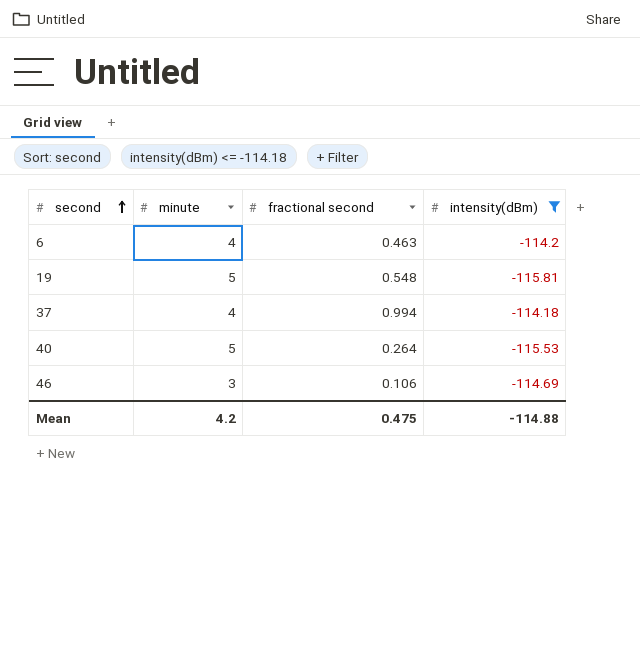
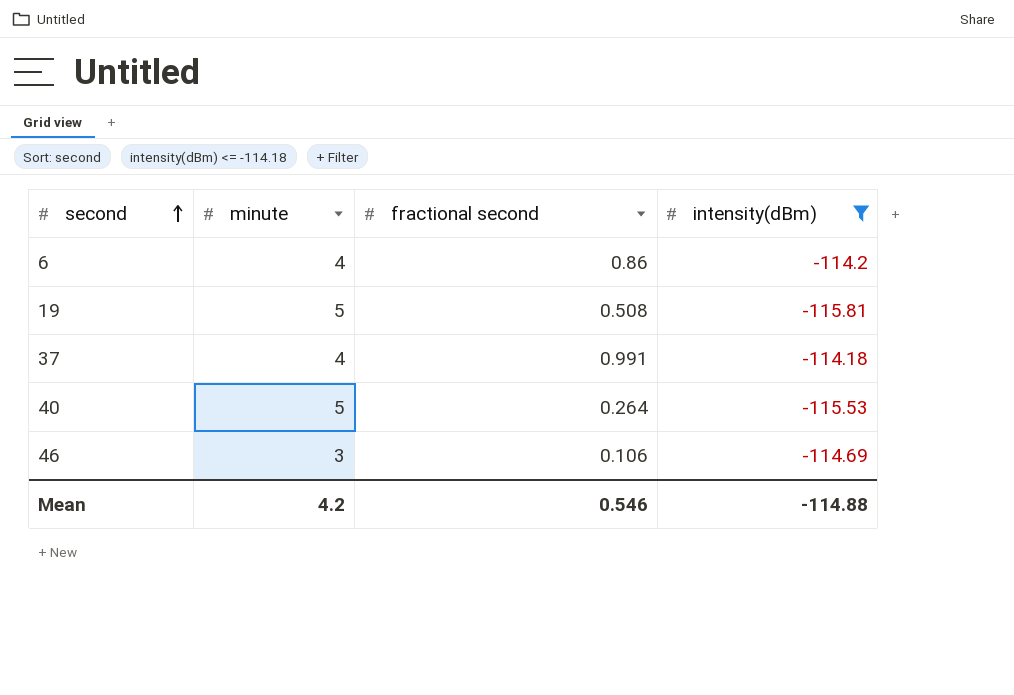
6 | fractional second: 0.463 -> 0.86
19 | fractional second: 0.548 -> 0.508
37 | fractional second: 0.994 -> 0.991
Mean | fractional second: 0.475 -> 0.546

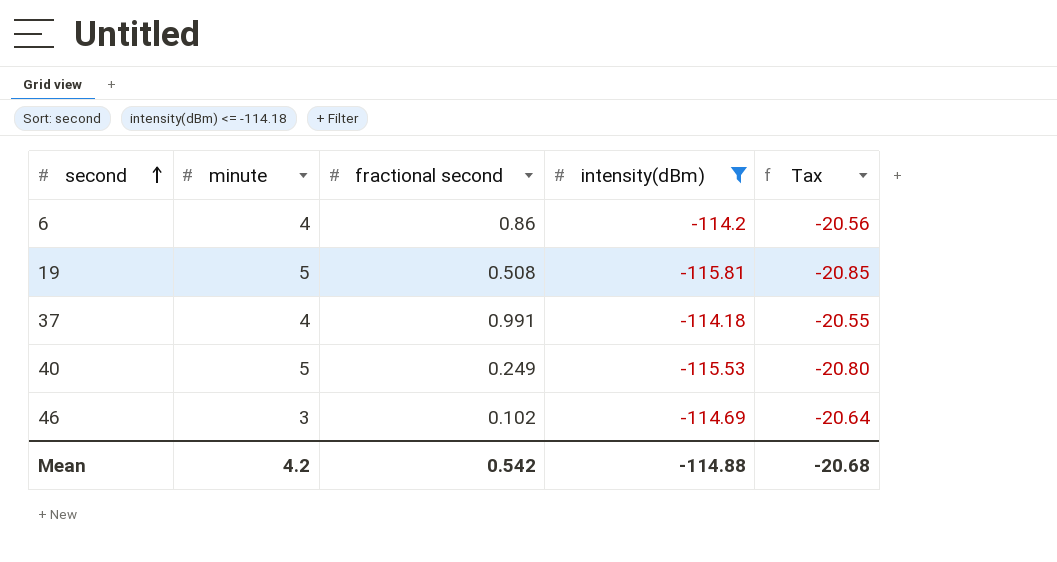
column Tax | formula: none -> [intensity(dBm)] * 0.18
40 | fractional second: 0.264 -> 0.249
46 | fractional second: 0.106 -> 0.102
Mean | fractional second: 0.546 -> 0.542

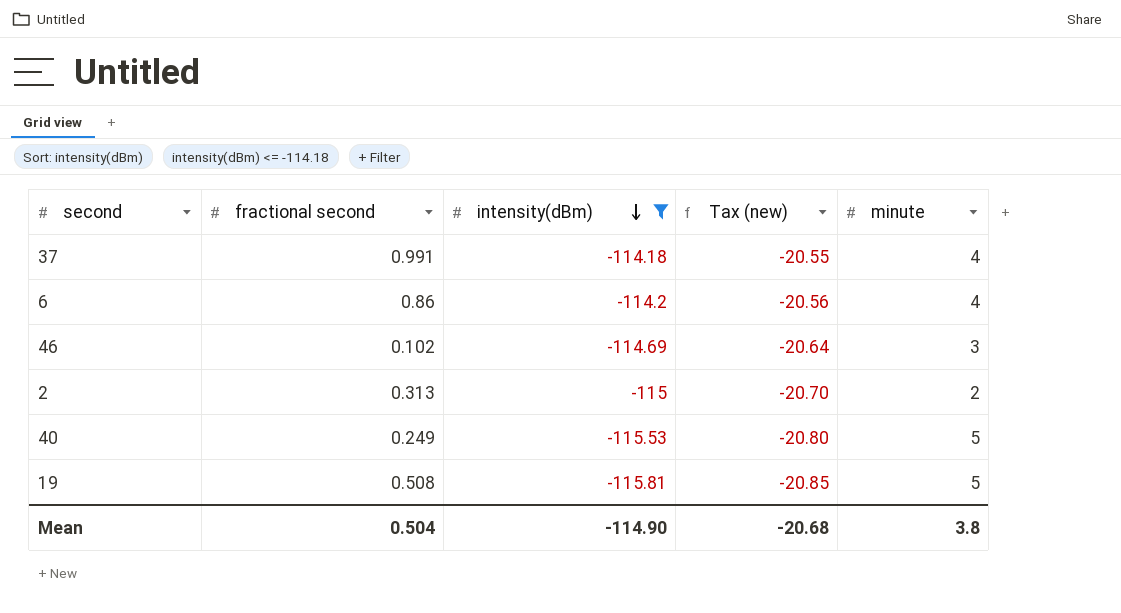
row order: second ascending -> intensity(dBm) descending
column name: Tax -> Tax (new)
column minute | position: 2 -> 5
row 2: none -> 0.313 | -115 | -20.70 | 2
Mean | fractional second: 0.542 -> 0.504
Mean | intensity(dBm): -114.88 -> -114.90
Mean | minute: 4.2 -> 3.8

